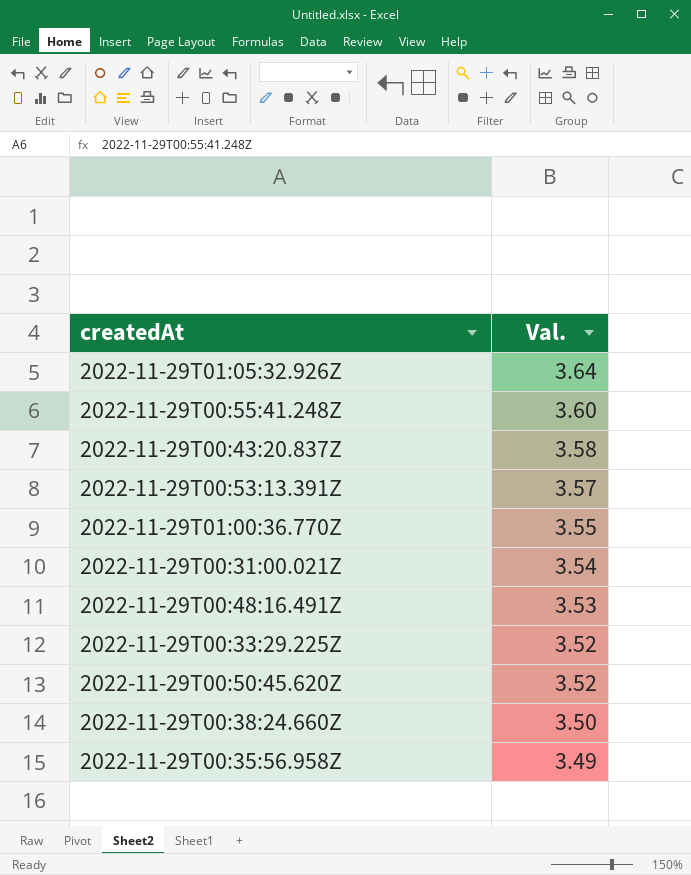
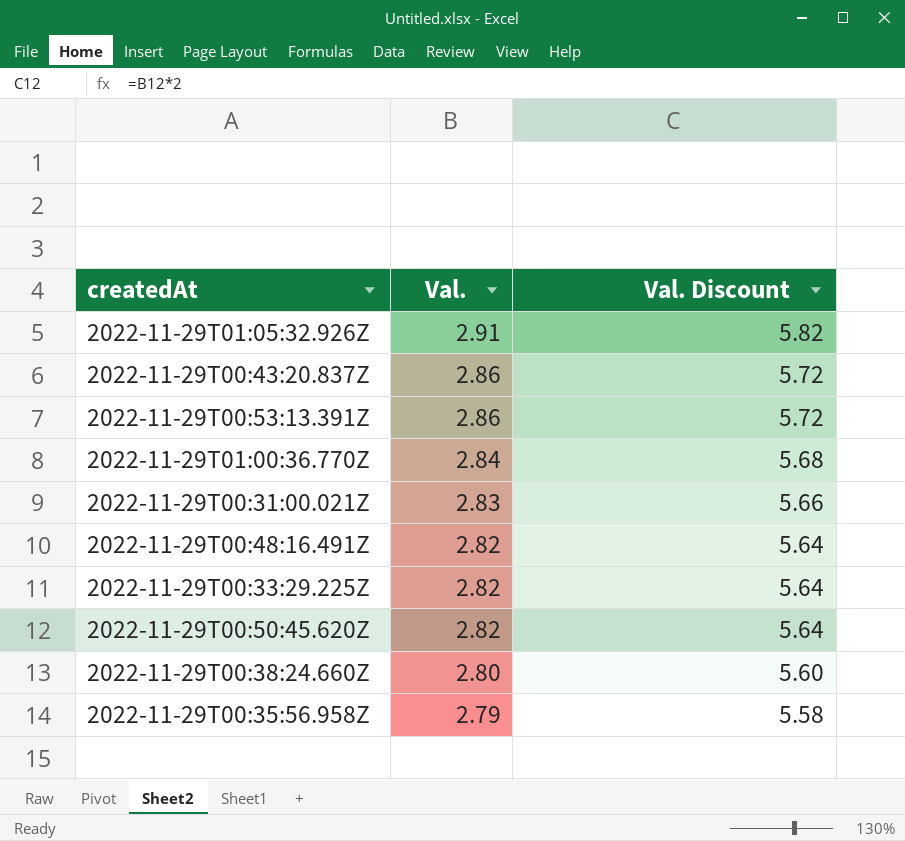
column Val. Discount | formula: none -> [Val.] * 2
row 2022-11-29T00:55:41.248Z: 3.60 -> none
2022-11-29T01:05:32.926Z | Val.: 3.64 -> 2.91
2022-11-29T00:43:20.837Z | Val.: 3.58 -> 2.86
2022-11-29T00:53:13.391Z | Val.: 3.57 -> 2.86
2022-11-29T01:00:36.770Z | Val.: 3.55 -> 2.84
2022-11-29T00:31:00.021Z | Val.: 3.54 -> 2.83
2022-11-29T00:48:16.491Z | Val.: 3.53 -> 2.82
2022-11-29T00:33:29.225Z | Val.: 3.52 -> 2.82
2022-11-29T00:50:45.620Z | Val.: 3.52 -> 2.82
2022-11-29T00:38:24.660Z | Val.: 3.50 -> 2.80
2022-11-29T00:35:56.958Z | Val.: 3.49 -> 2.79

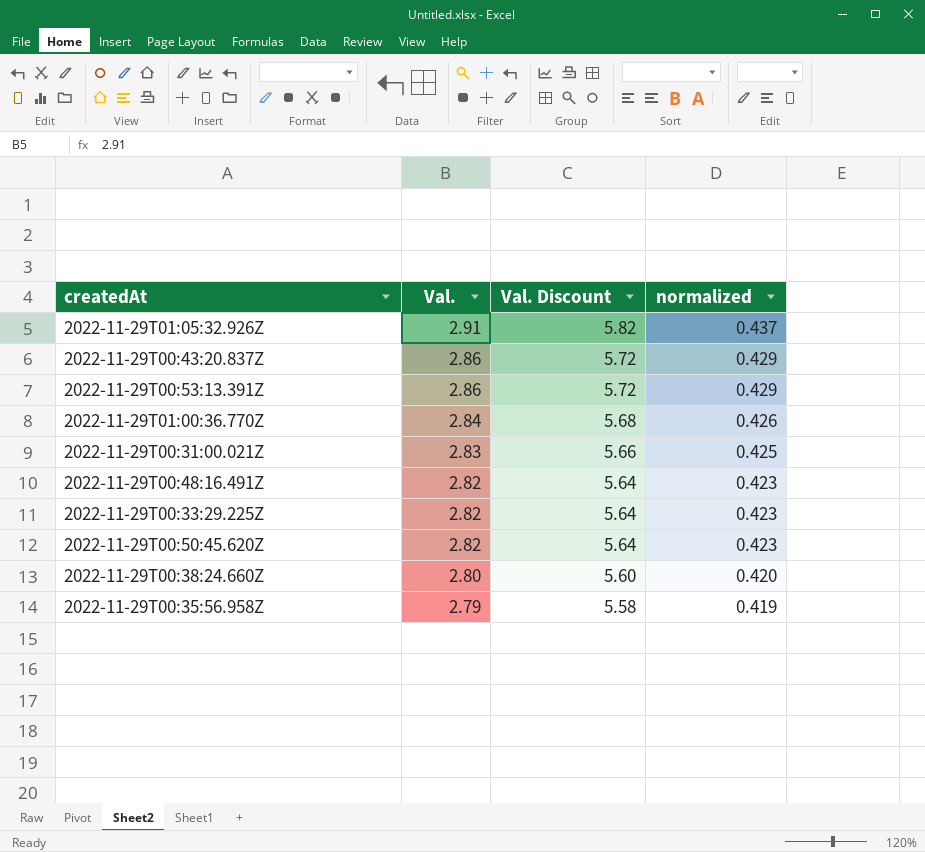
column normalized | formula: none -> [Val.] * 0.15

